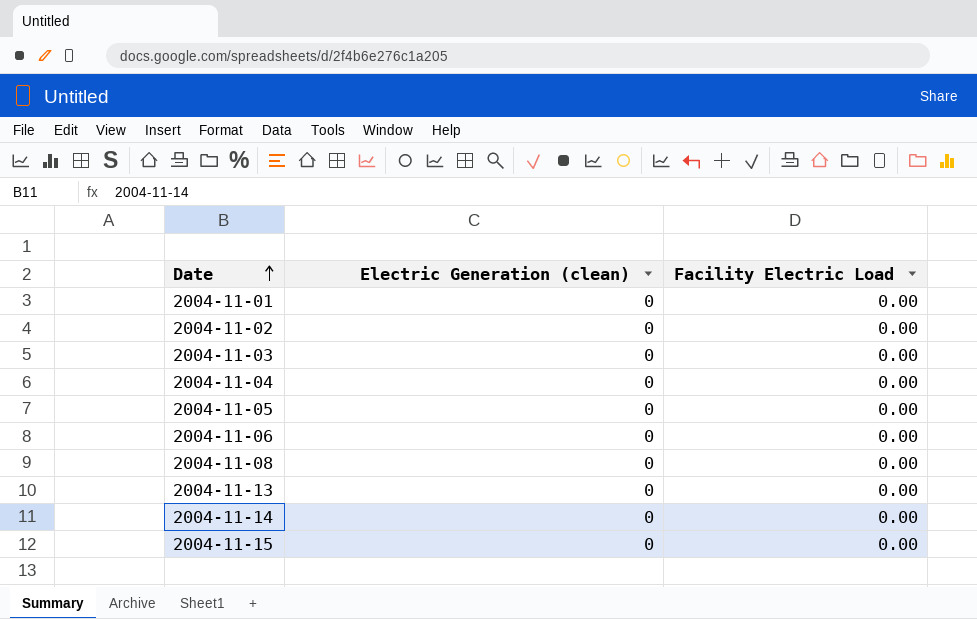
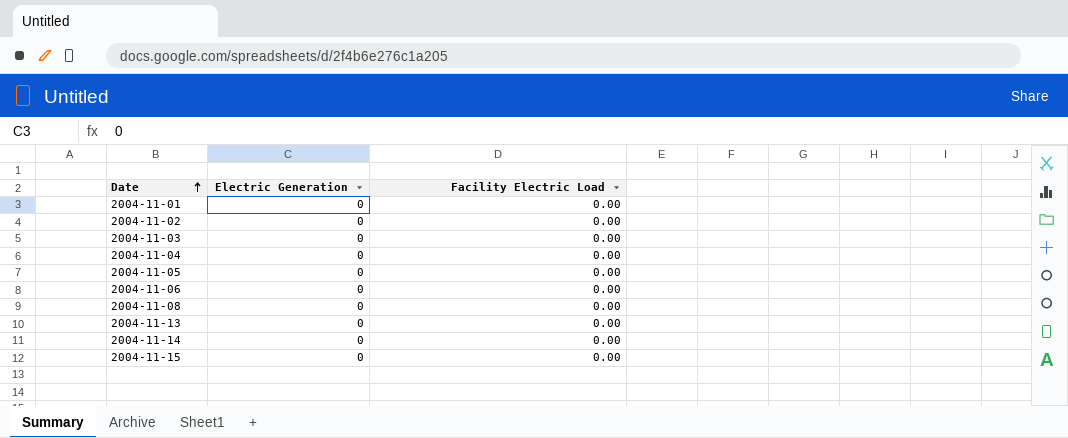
column name: Electric Generation (clean) -> Electric Generation

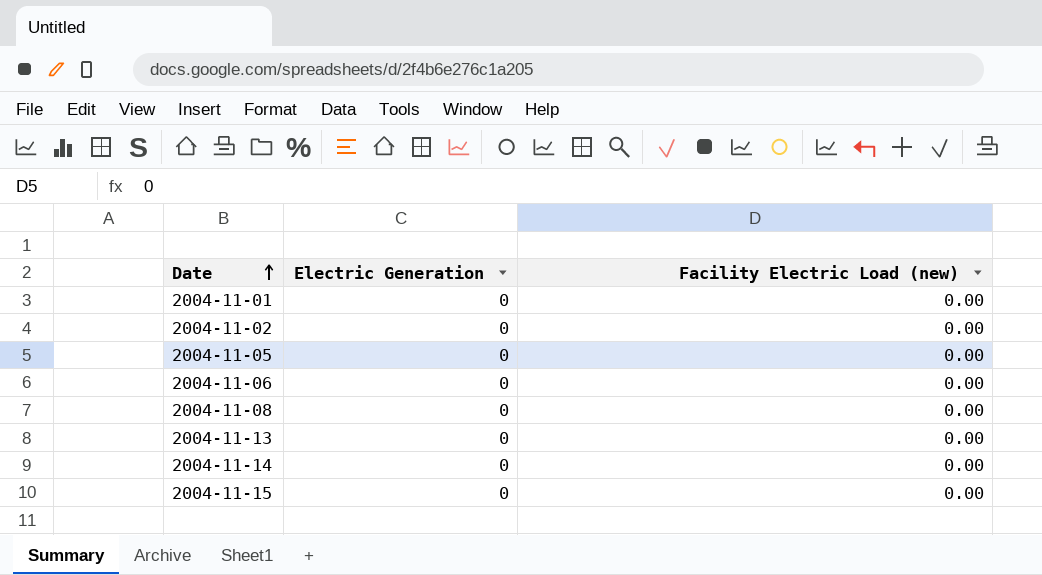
column name: Facility Electric Load -> Facility Electric Load (new)
row 2004-11-03: 0 | 0.00 -> none
row 2004-11-04: 0 | 0.00 -> none

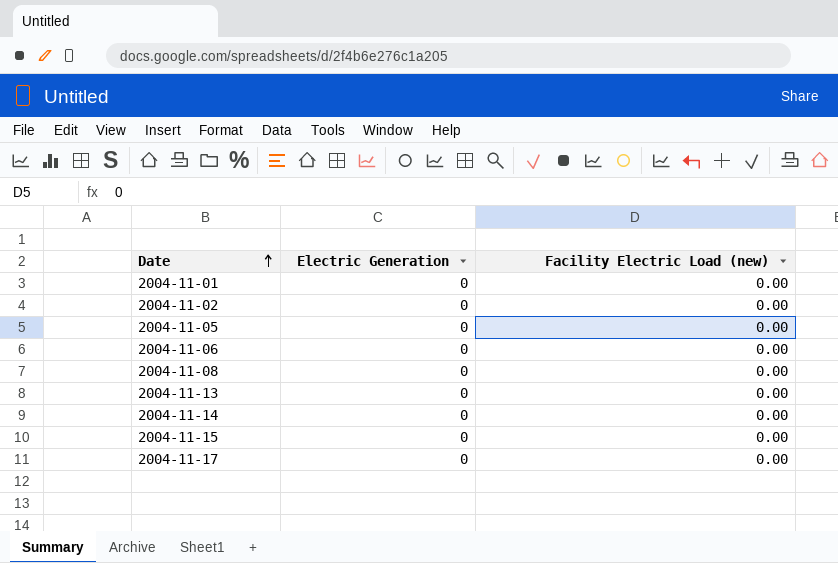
row 2004-11-17: none -> 0 | 0.00

